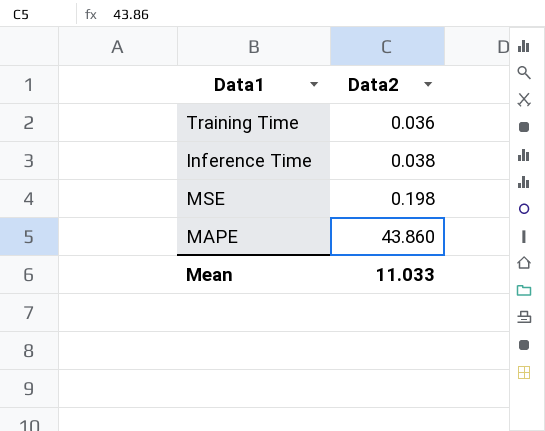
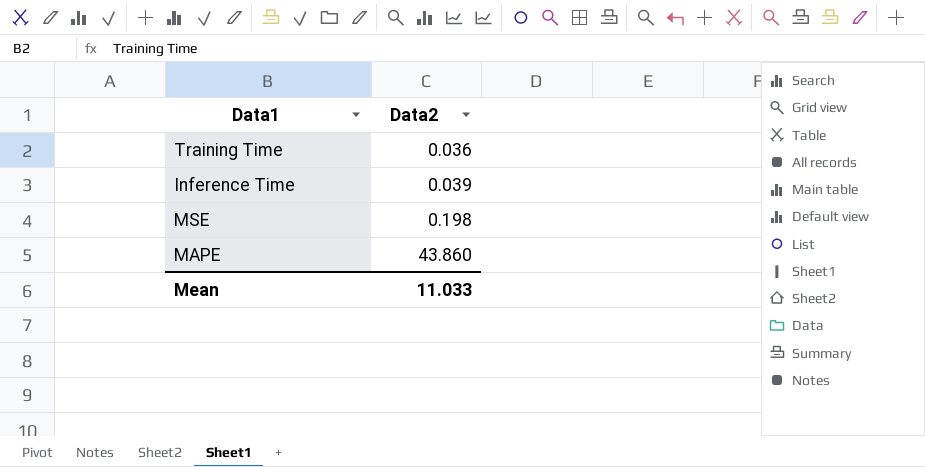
Inference Time | Data2: 0.038 -> 0.039

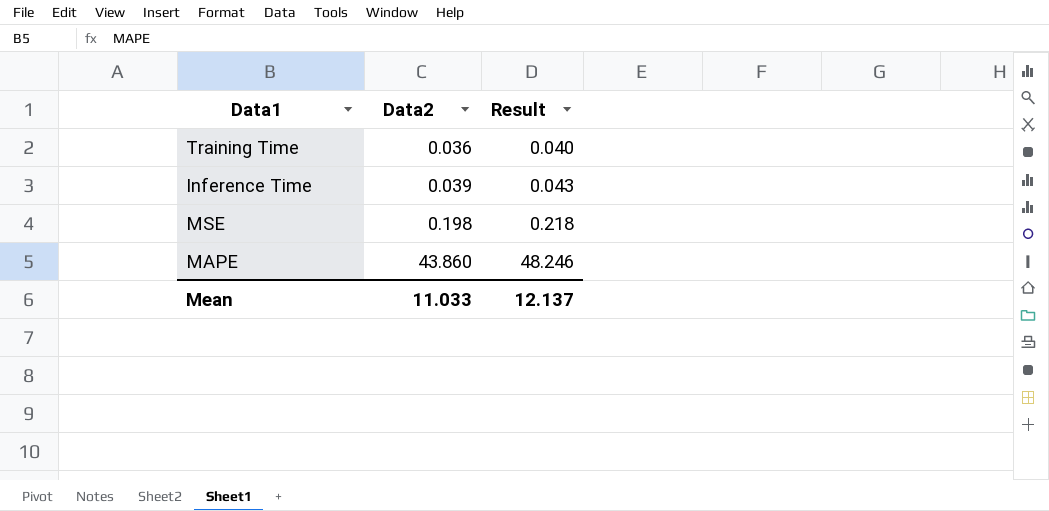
column Result | formula: none -> [Data2] * 1.1

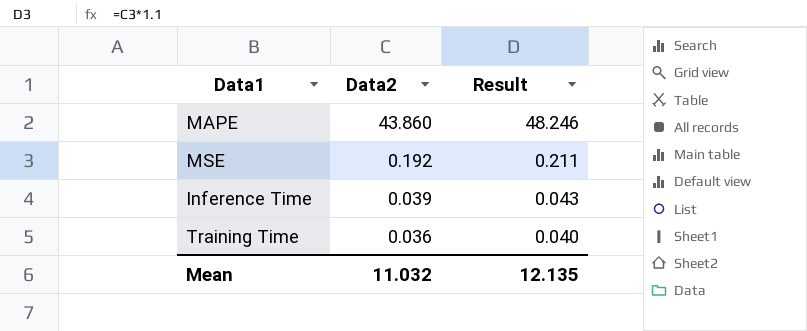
row order: Data2 ascending -> Data2 descending
MSE | Data2: 0.198 -> 0.192
MSE | Result: 0.218 -> 0.211
Mean | Data2: 11.033 -> 11.032
Mean | Result: 12.137 -> 12.135

